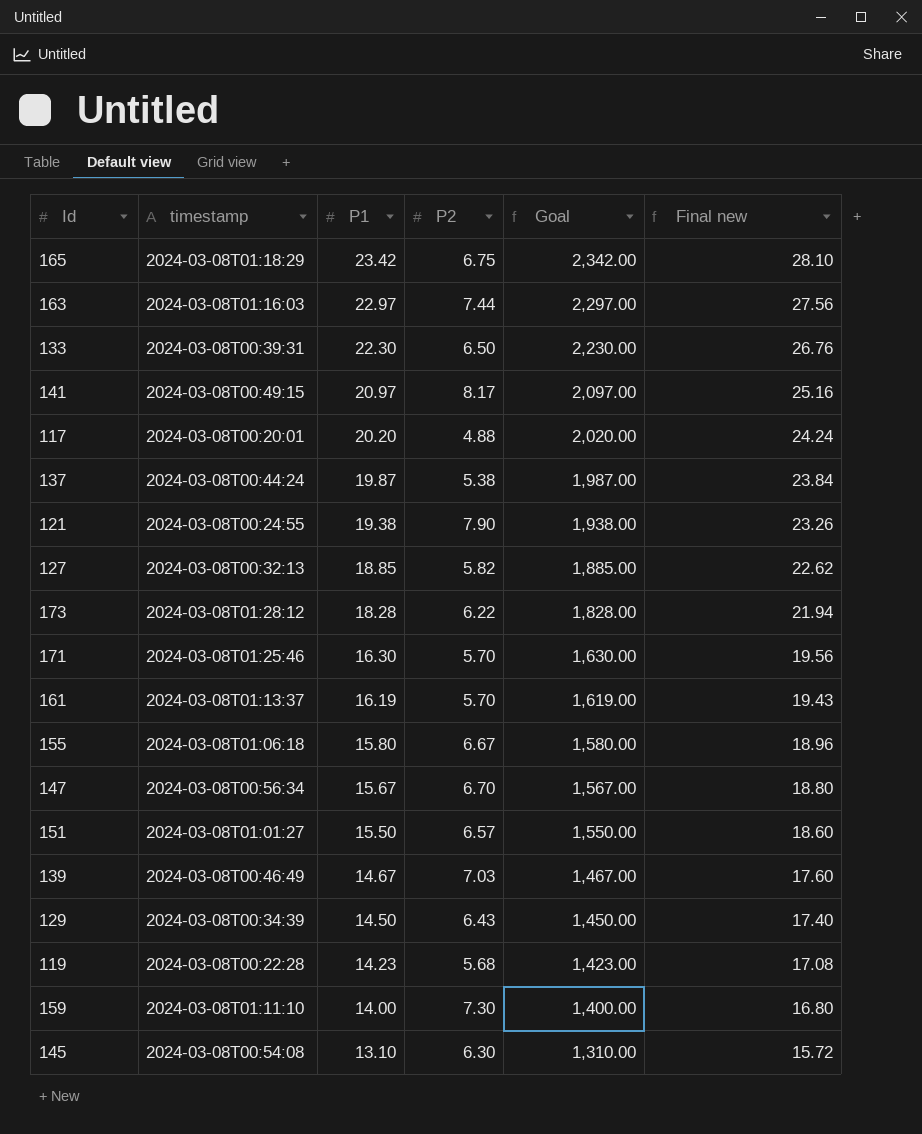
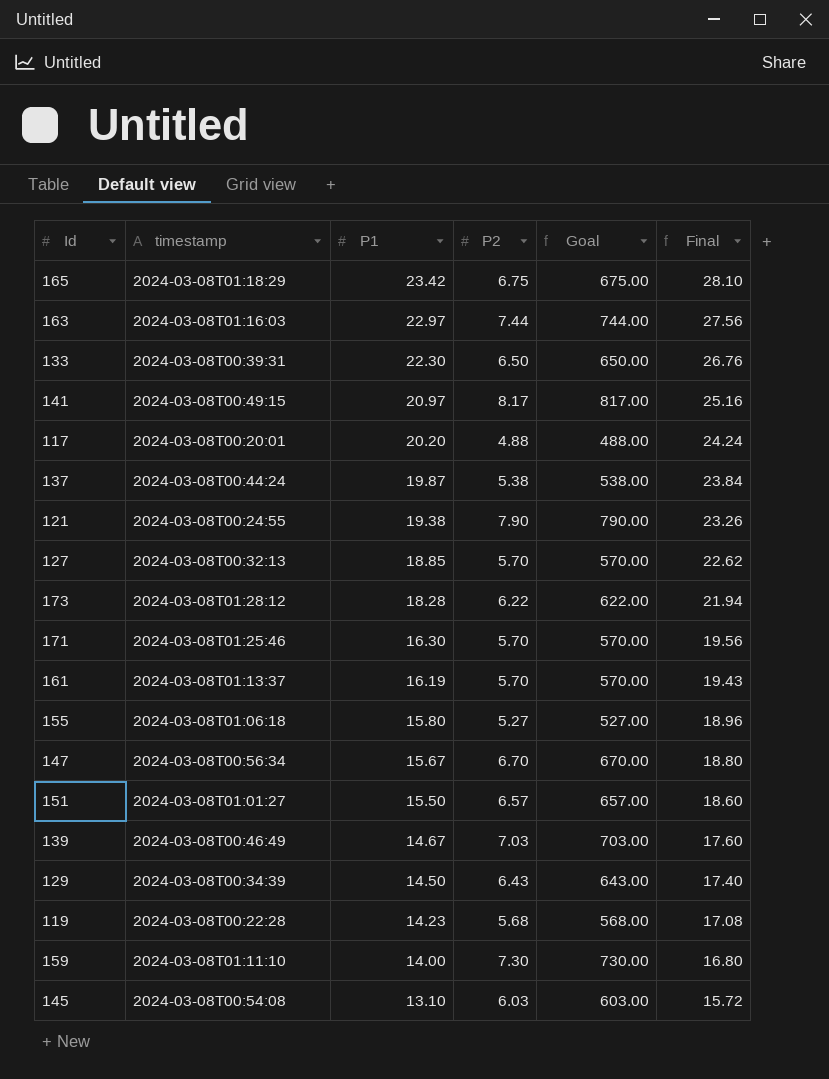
column Goal | formula: [P1] * 100 -> [P2] * 100
column name: Final new -> Final
127 | P2: 5.82 -> 5.70
155 | P2: 6.67 -> 5.27
145 | P2: 6.30 -> 6.03

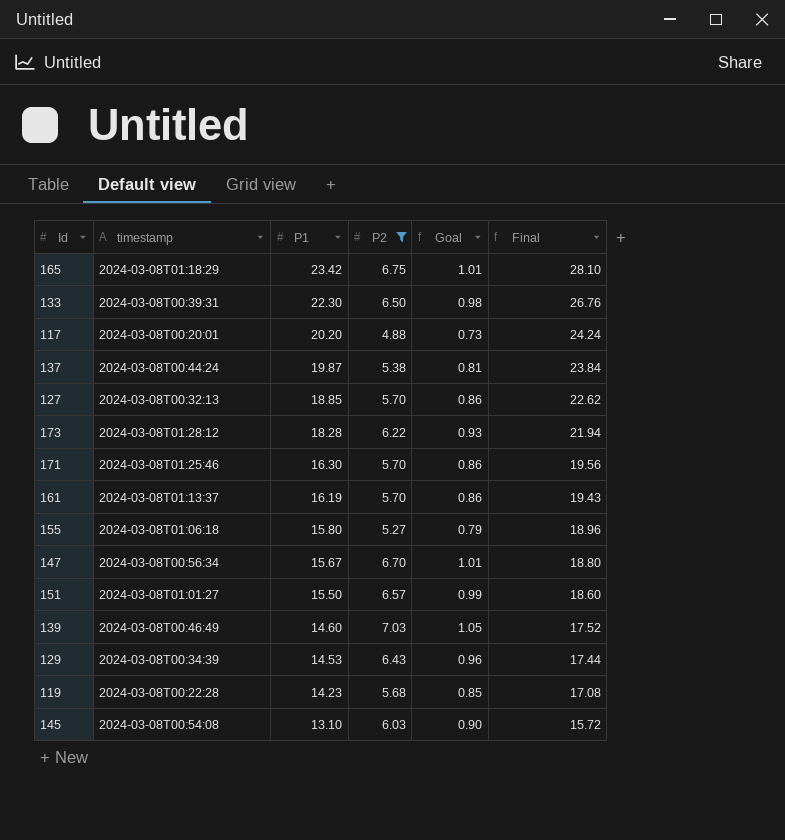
filter: none -> P2 <= 7.03
column Goal | formula: [P2] * 100 -> [P2] * 0.15
139 | P1: 14.67 -> 14.60
139 | Final: 17.60 -> 17.52
129 | P1: 14.50 -> 14.53
129 | Final: 17.40 -> 17.44

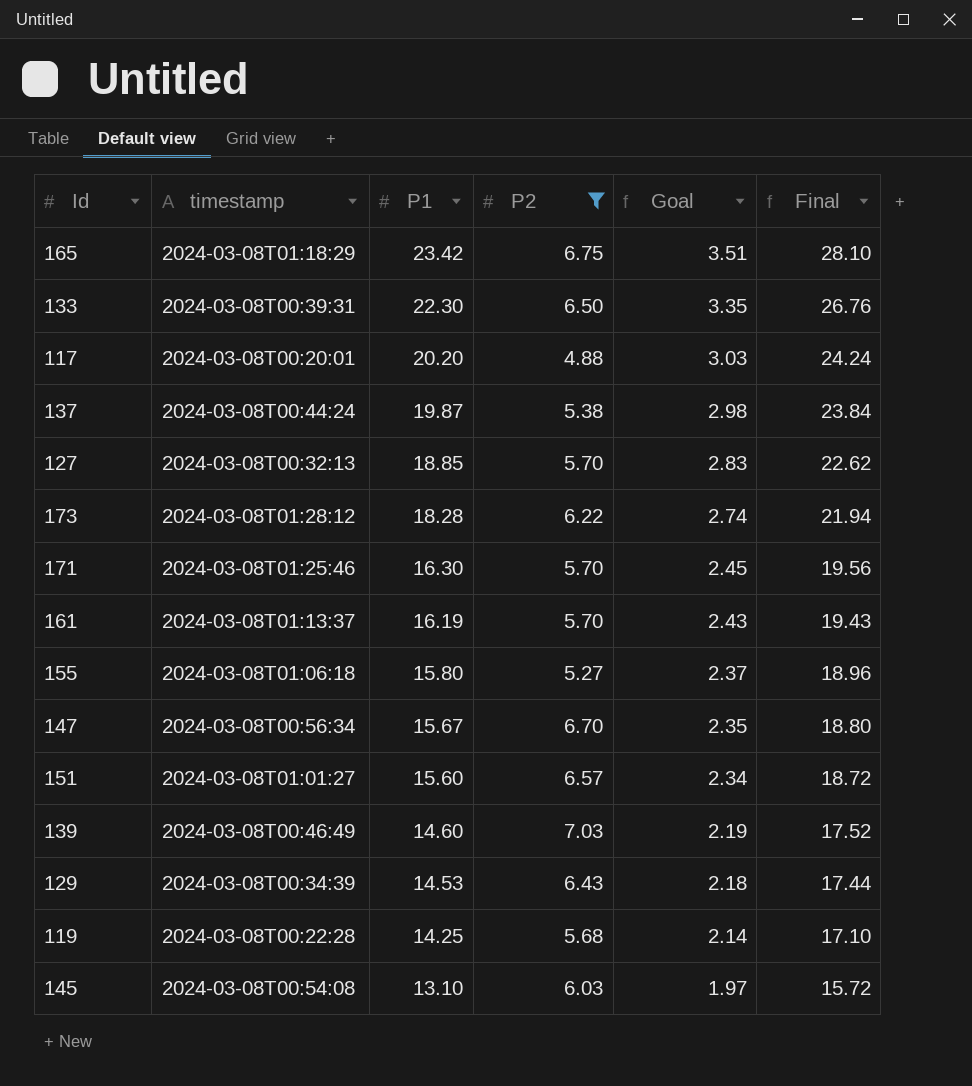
column Goal | formula: [P2] * 0.15 -> [P1] * 0.15
151 | P1: 15.50 -> 15.60
151 | Final: 18.60 -> 18.72
119 | P1: 14.23 -> 14.25
119 | Final: 17.08 -> 17.10

